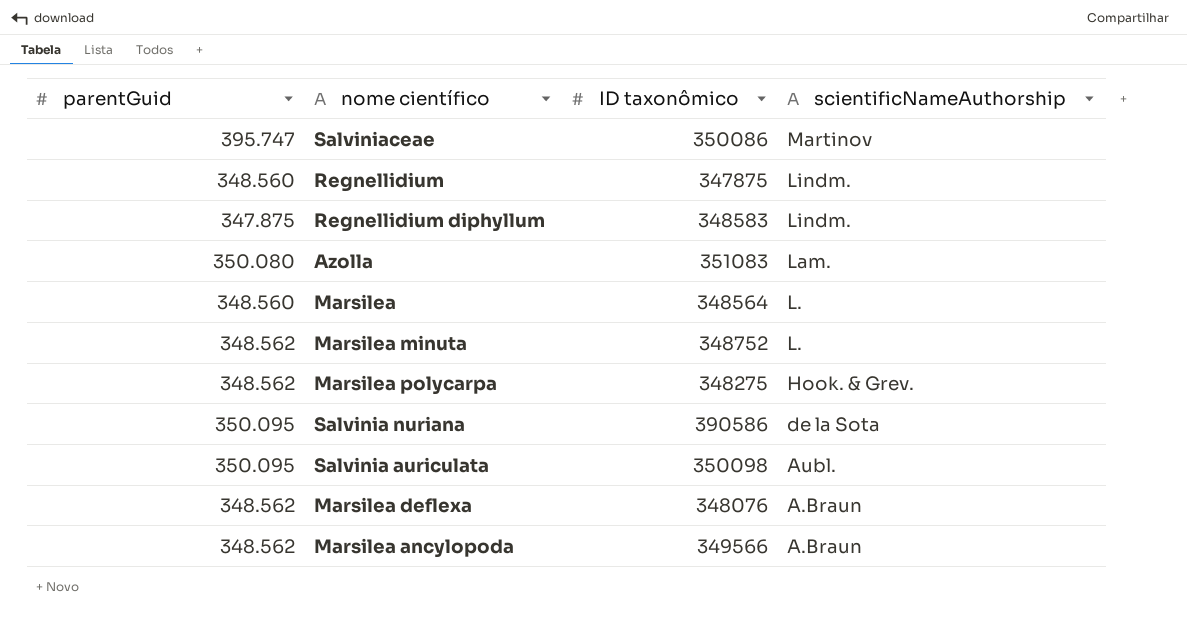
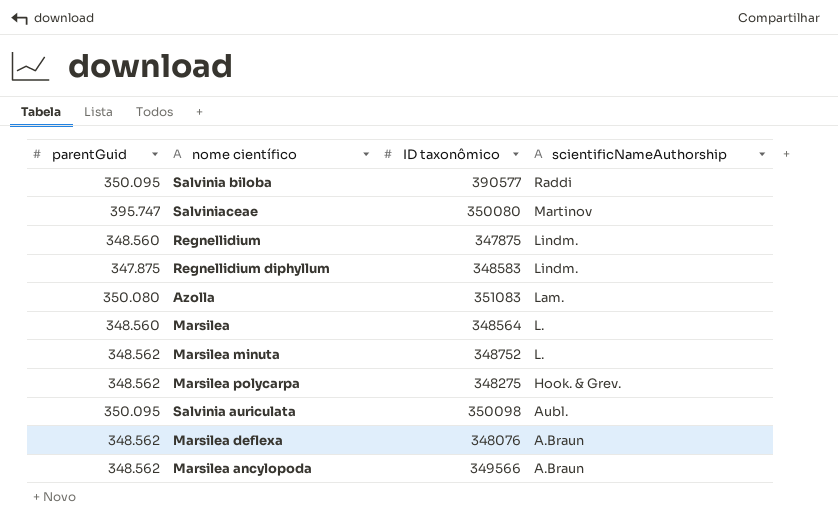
row Salvinia nuriana: 350.095 | 390586 | de la Sota -> none
row Salvinia biloba: none -> 350.095 | 390577 | Raddi
Salviniaceae | ID taxonômico: 350086 -> 350080

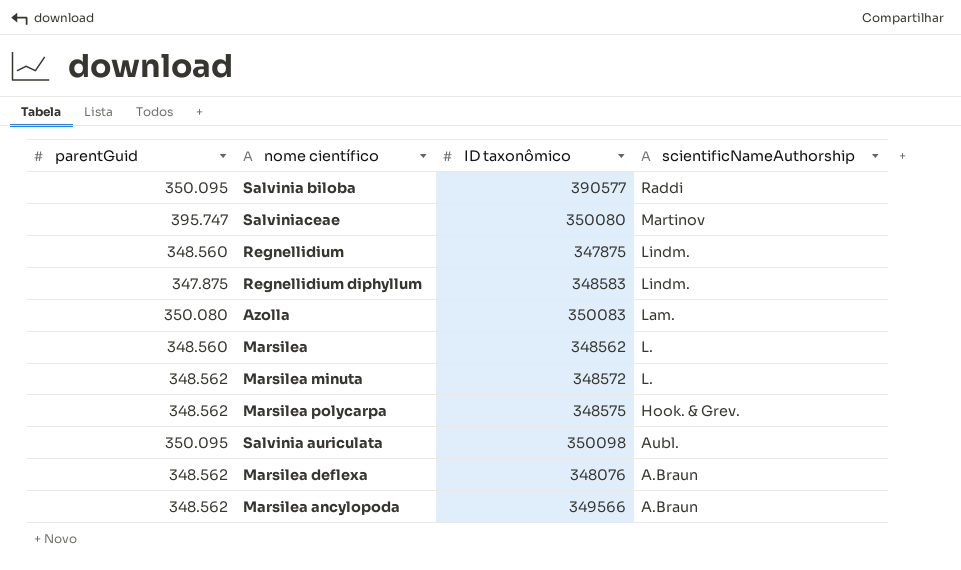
Azolla | ID taxonômico: 351083 -> 350083
Marsilea | ID taxonômico: 348564 -> 348562
Marsilea minuta | ID taxonômico: 348752 -> 348572
Marsilea polycarpa | ID taxonômico: 348275 -> 348575

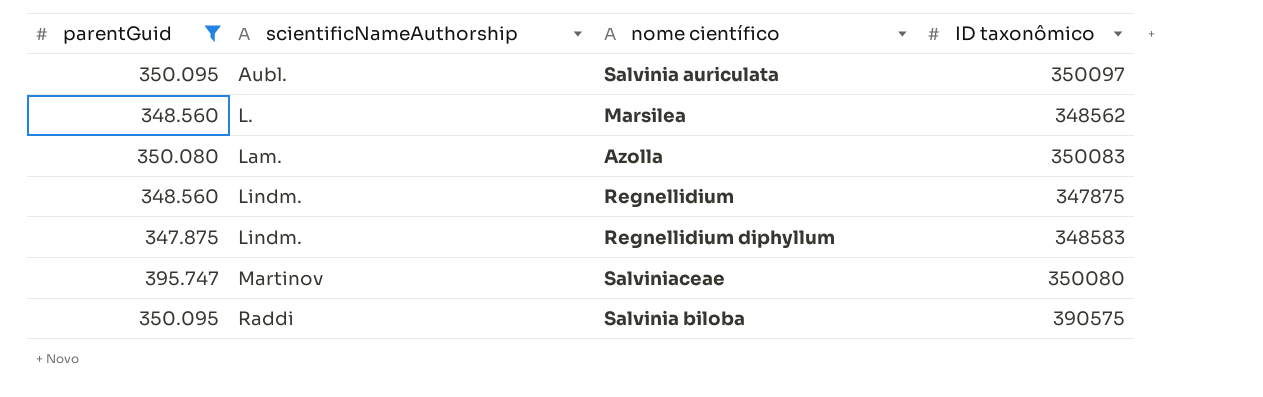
filter: none -> parentGuid != 348.562
row order: scientificNameAuthorship descending -> scientificNameAuthorship ascending
column scientificNameAuthorship | position: 4 -> 2
Salvinia auriculata | ID taxonômico: 350098 -> 350097
Salvinia biloba | ID taxonômico: 390577 -> 390575

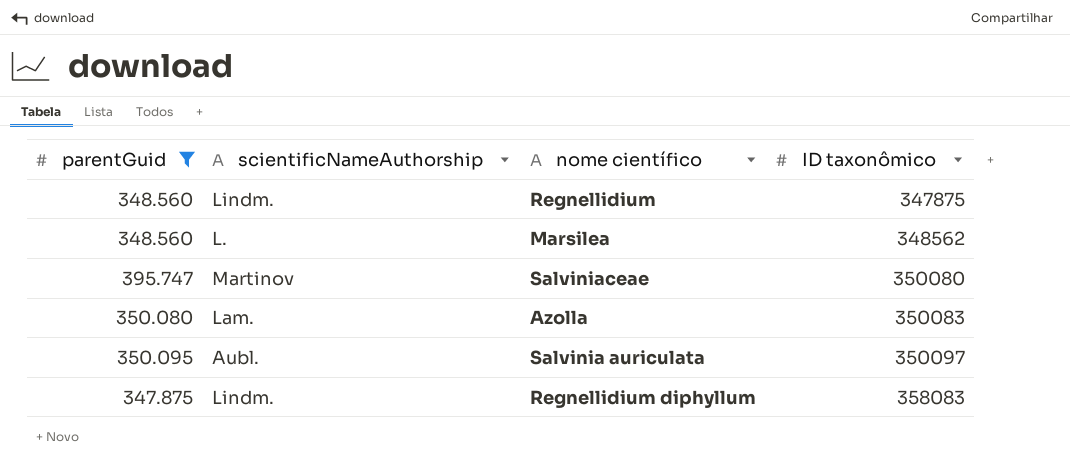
row order: scientificNameAuthorship ascending -> ID taxonômico ascending
row Salvinia biloba: 350.095 | Raddi | 390575 -> none
Regnellidium diphyllum | ID taxonômico: 348583 -> 358083

